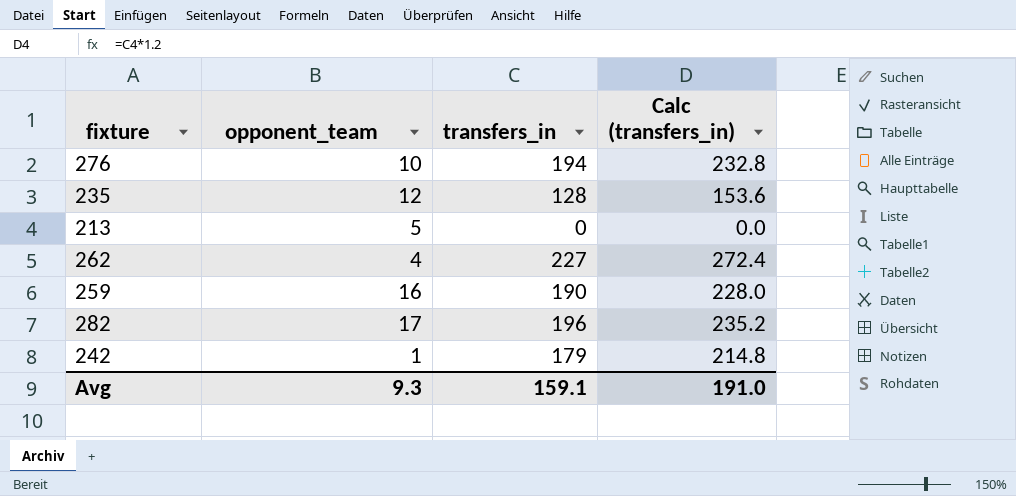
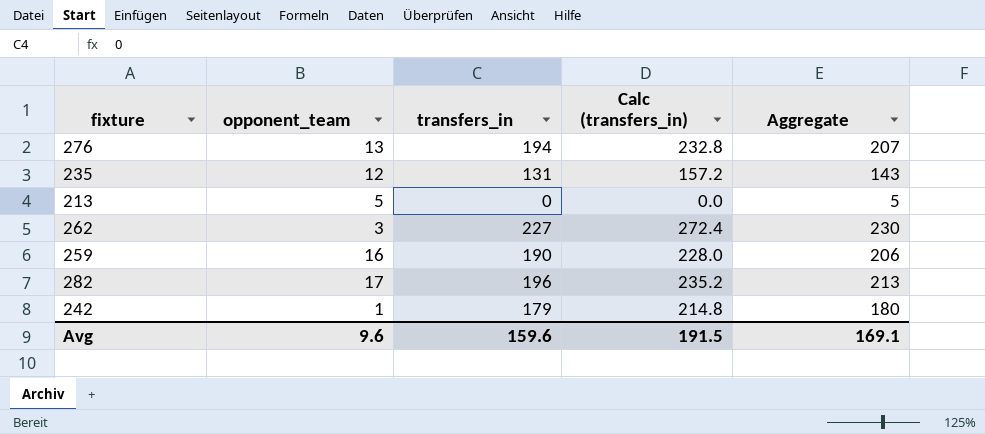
column Aggregate | formula: none -> [opponent_team] + [transfers_in]
276 | opponent_team: 10 -> 13
235 | transfers_in: 128 -> 131
235 | Calc (transfers_in): 153.6 -> 157.2
262 | opponent_team: 4 -> 3
Avg | opponent_team: 9.3 -> 9.6
Avg | transfers_in: 159.1 -> 159.6
Avg | Calc (transfers_in): 191.0 -> 191.5

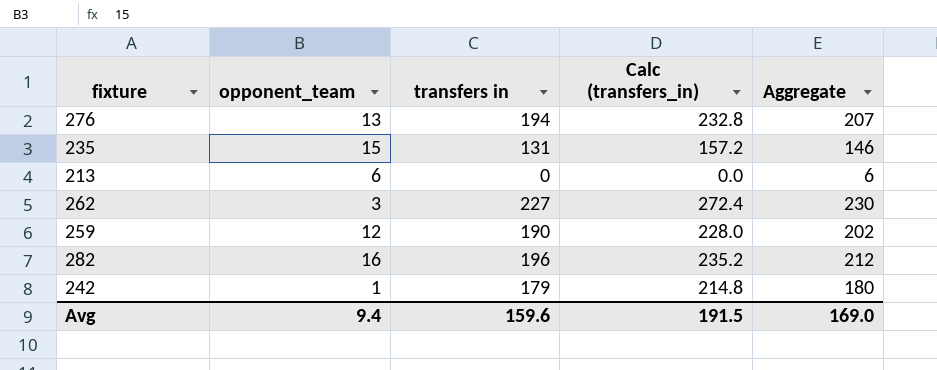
column name: transfers_in -> transfers in
235 | opponent_team: 12 -> 15
235 | Aggregate: 143 -> 146
213 | opponent_team: 5 -> 6
213 | Aggregate: 5 -> 6
259 | opponent_team: 16 -> 12
259 | Aggregate: 206 -> 202
282 | opponent_team: 17 -> 16
282 | Aggregate: 213 -> 212
Avg | opponent_team: 9.6 -> 9.4
Avg | Aggregate: 169.1 -> 169.0

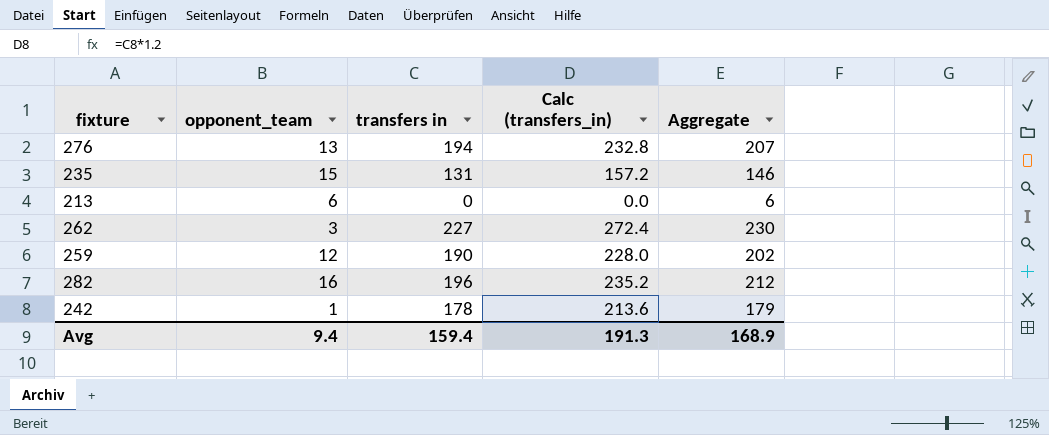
242 | transfers in: 179 -> 178
242 | Calc (transfers_in): 214.8 -> 213.6
242 | Aggregate: 180 -> 179
Avg | transfers in: 159.6 -> 159.4
Avg | Calc (transfers_in): 191.5 -> 191.3
Avg | Aggregate: 169.0 -> 168.9

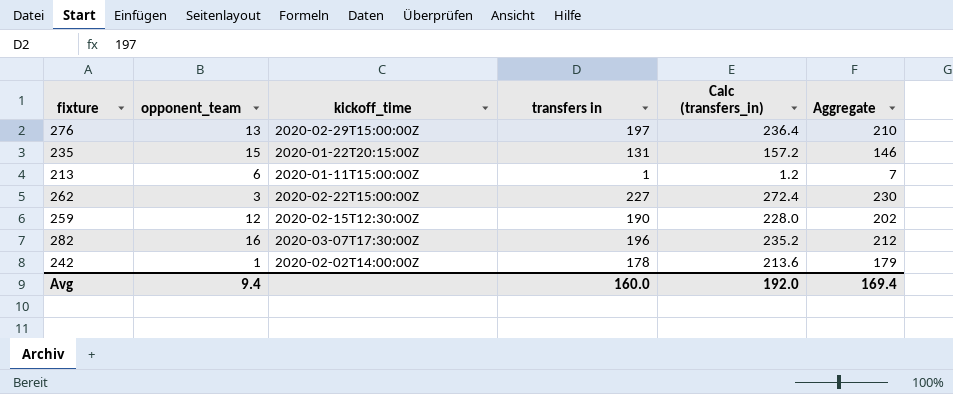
column kickoff_time | position: none -> 3
276 | transfers in: 194 -> 197
276 | Calc (transfers_in): 232.8 -> 236.4
276 | Aggregate: 207 -> 210
213 | transfers in: 0 -> 1
213 | Calc (transfers_in): 0.0 -> 1.2
213 | Aggregate: 6 -> 7
Avg | transfers in: 159.4 -> 160.0
Avg | Calc (transfers_in): 191.3 -> 192.0
Avg | Aggregate: 168.9 -> 169.4

